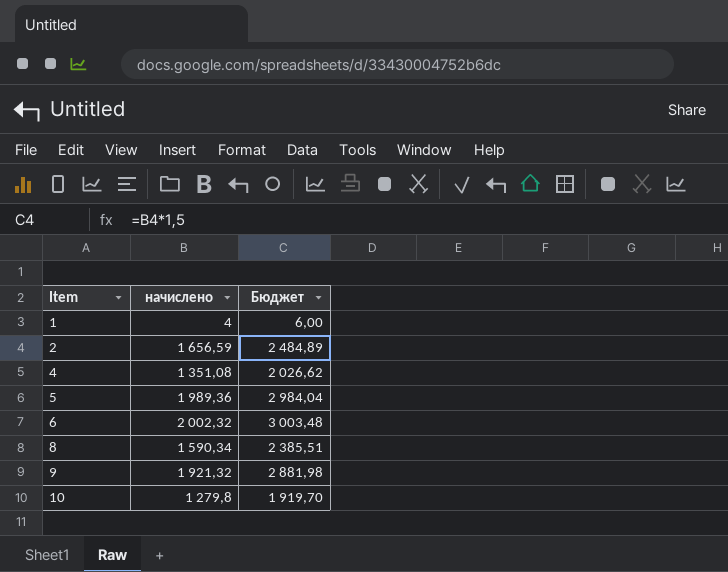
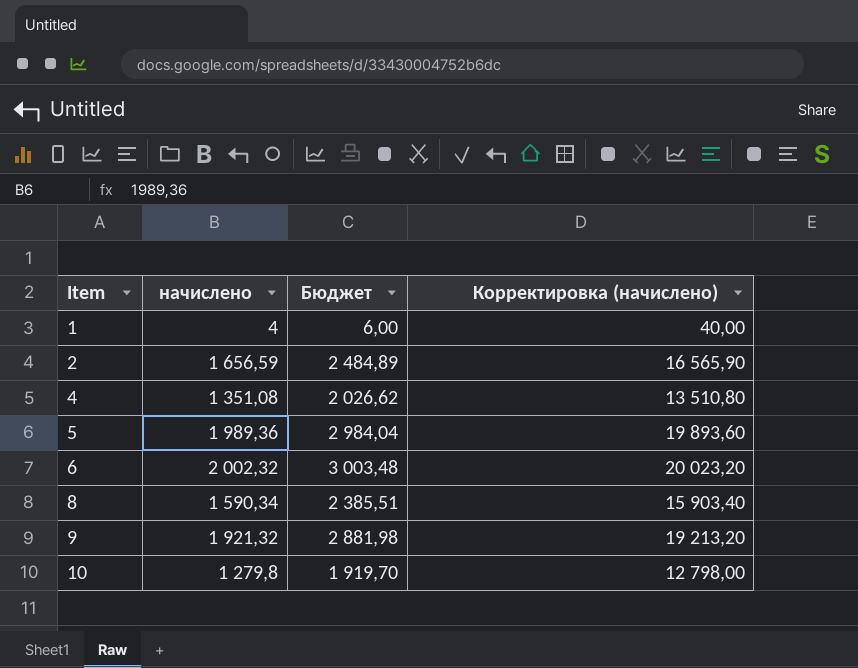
column Корректировка (начислено) | formula: none -> [начислено] * 10

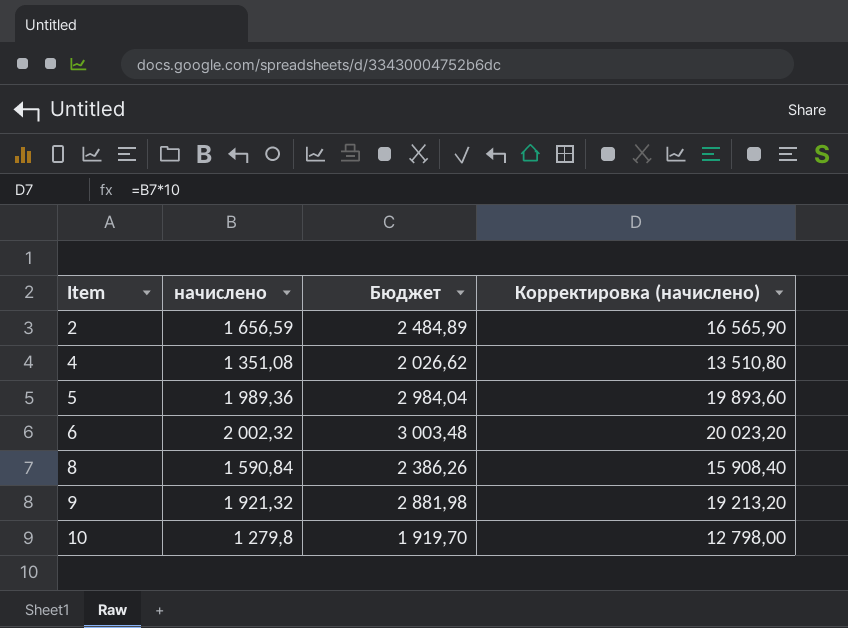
row 1: 4 | 6,00 | 40,00 -> none
8 | начислено: 1 590,34 -> 1 590,84
8 | Бюджет: 2 385,51 -> 2 386,26
8 | Корректировка (начислено): 15 903,40 -> 15 908,40

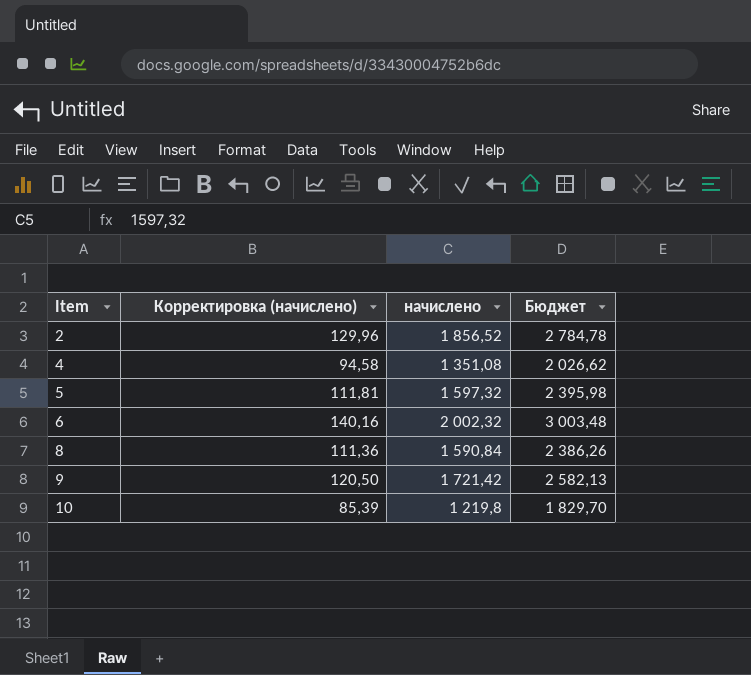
column Корректировка (начислено) | formula: [начислено] * 10 -> [начислено] * 0,07
column Корректировка (начислено) | position: 4 -> 2
2 | начислено: 1 656,59 -> 1 856,52
2 | Бюджет: 2 484,89 -> 2 784,78
5 | начислено: 1 989,36 -> 1 597,32
5 | Бюджет: 2 984,04 -> 2 395,98
9 | начислено: 1 921,32 -> 1 721,42
9 | Бюджет: 2 881,98 -> 2 582,13
10 | начислено: 1 279,8 -> 1 219,8
10 | Бюджет: 1 919,70 -> 1 829,70

